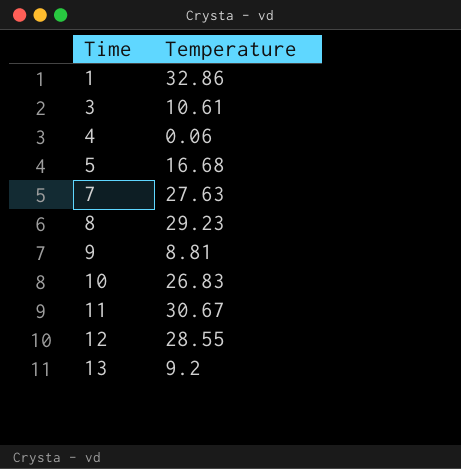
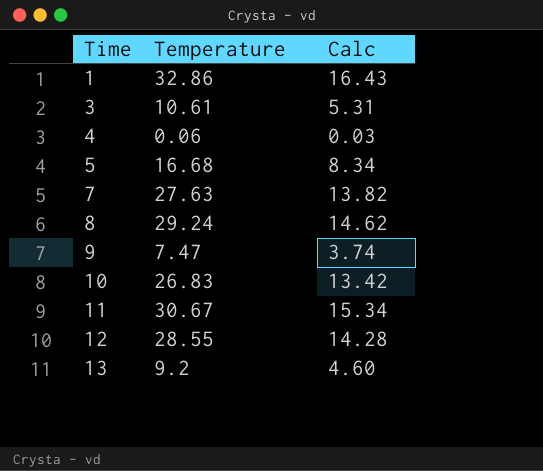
column Calc | formula: none -> [Temperature] * 0.5
8 | Temperature: 29.23 -> 29.24
9 | Temperature: 8.81 -> 7.47

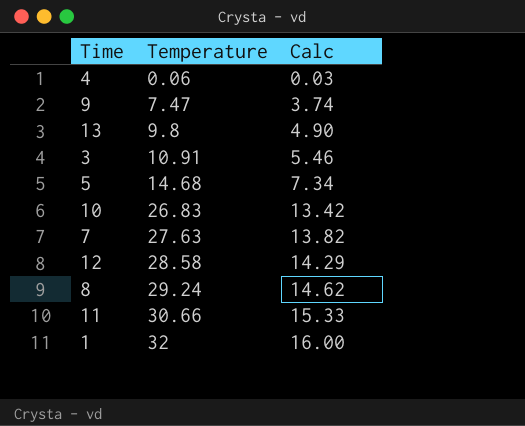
row order: Time ascending -> Temperature ascending
13 | Temperature: 9.2 -> 9.8
13 | Calc: 4.60 -> 4.90
3 | Temperature: 10.61 -> 10.91
3 | Calc: 5.31 -> 5.46
5 | Temperature: 16.68 -> 14.68
5 | Calc: 8.34 -> 7.34
12 | Temperature: 28.55 -> 28.58
12 | Calc: 14.28 -> 14.29
11 | Temperature: 30.67 -> 30.66
11 | Calc: 15.34 -> 15.33
1 | Temperature: 32.86 -> 32
1 | Calc: 16.43 -> 16.00

